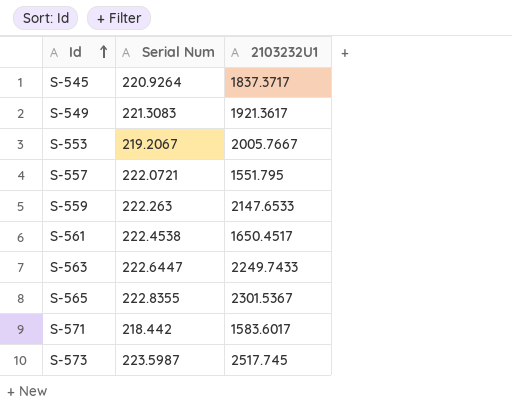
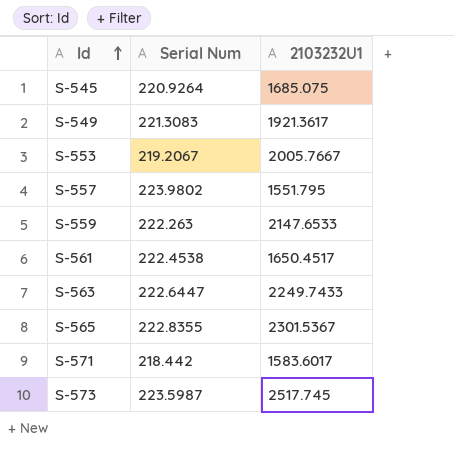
S-545 | 2103232U1: 1837.3717 -> 1685.075
S-557 | Serial Num: 222.0721 -> 223.9802

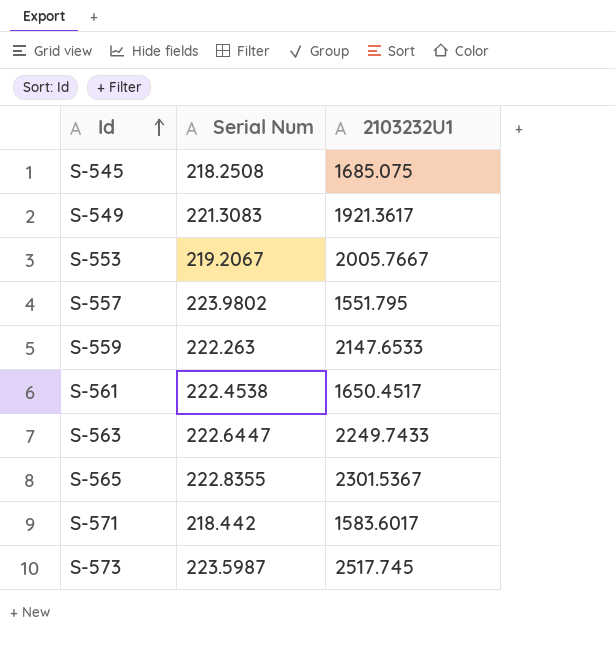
S-545 | Serial Num: 220.9264 -> 218.2508

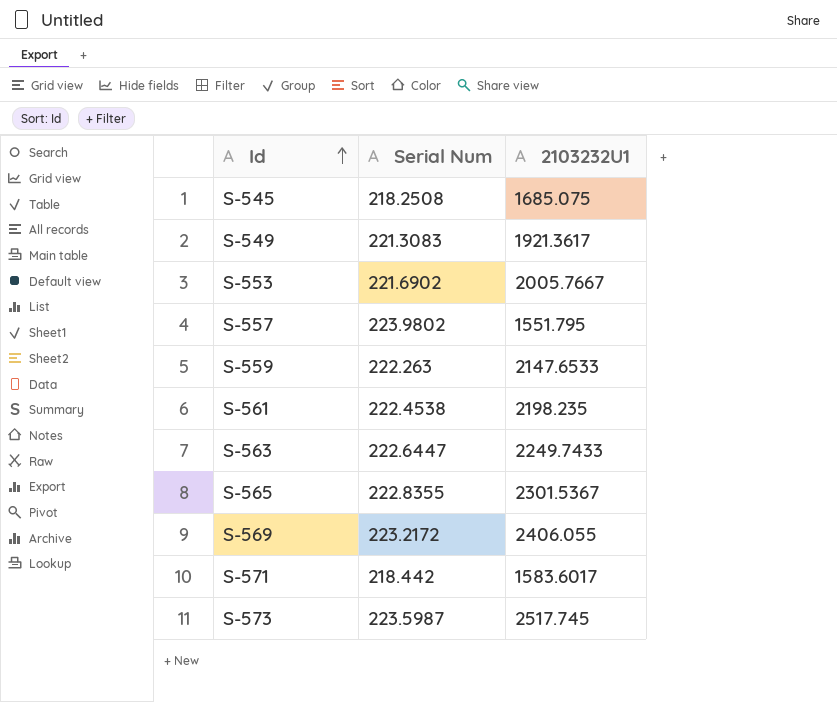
S-553 | Serial Num: 219.2067 -> 221.6902
S-561 | 2103232U1: 1650.4517 -> 2198.235
row S-569: none -> 223.2172 | 2406.055

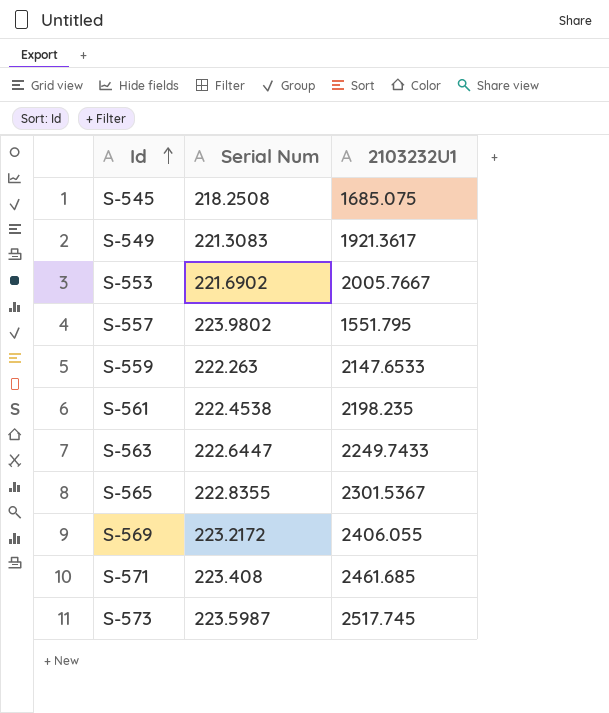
S-571 | Serial Num: 218.442 -> 223.408
S-571 | 2103232U1: 1583.6017 -> 2461.685

